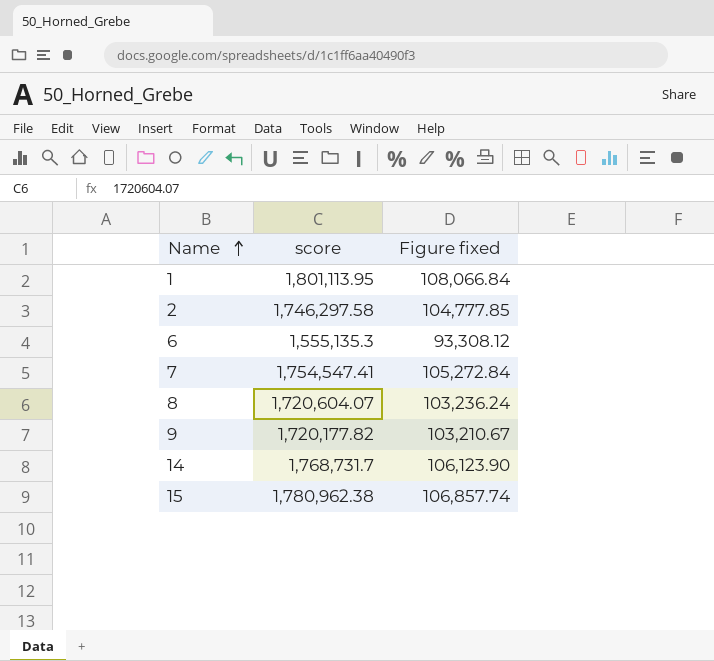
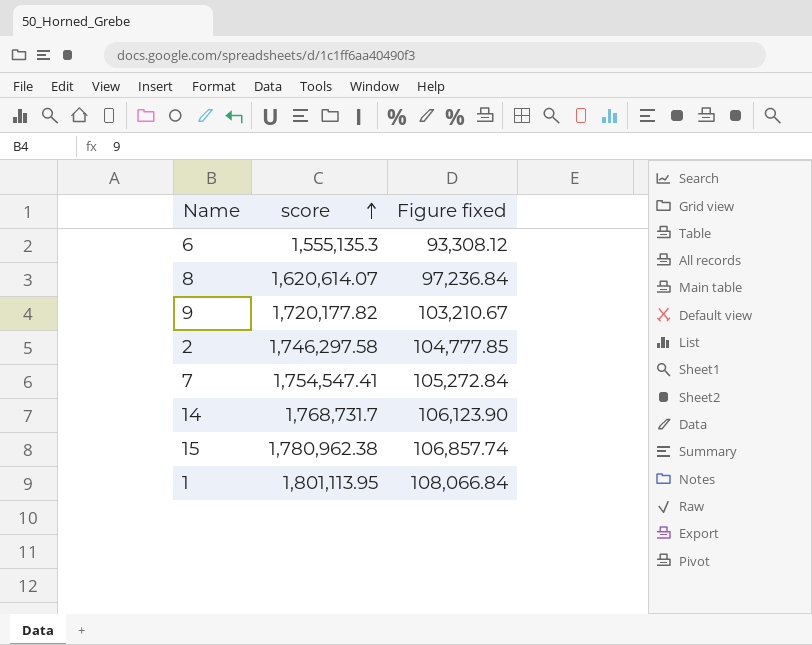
row order: Name ascending -> score ascending
8 | score: 1,720,604.07 -> 1,620,614.07
8 | Figure fixed: 103,236.24 -> 97,236.84

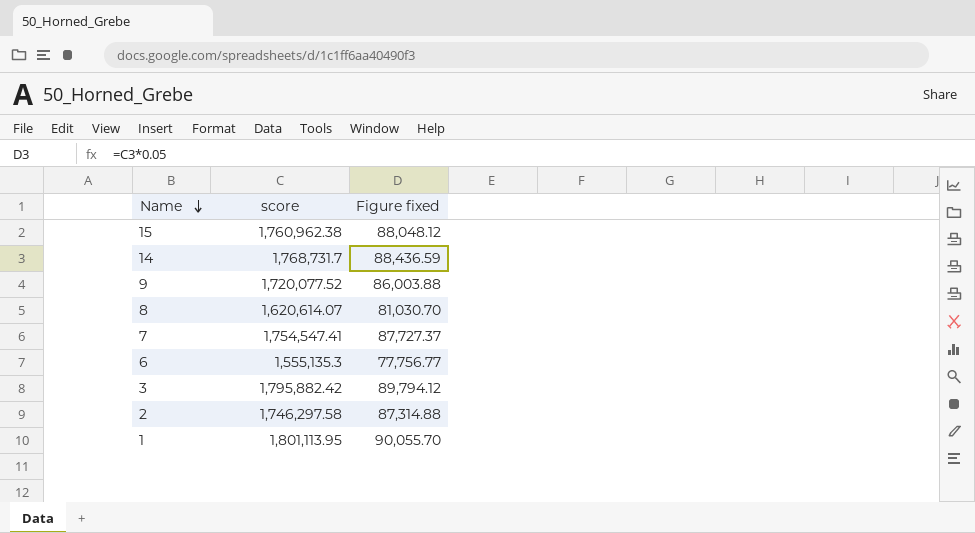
row order: score ascending -> Name descending
column Figure fixed | formula: [score] * 0.06 -> [score] * 0.05
15 | score: 1,780,962.38 -> 1,760,962.38
9 | score: 1,720,177.82 -> 1,720,077.52
row 3: none -> 1,795,882.42 | 89,794.12

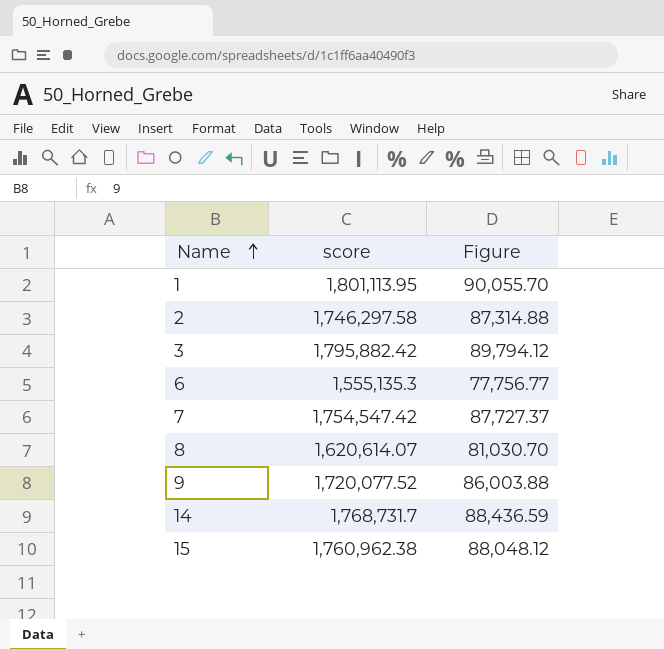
row order: Name descending -> Name ascending
column name: Figure fixed -> Figure
7 | score: 1,754,547.41 -> 1,754,547.42

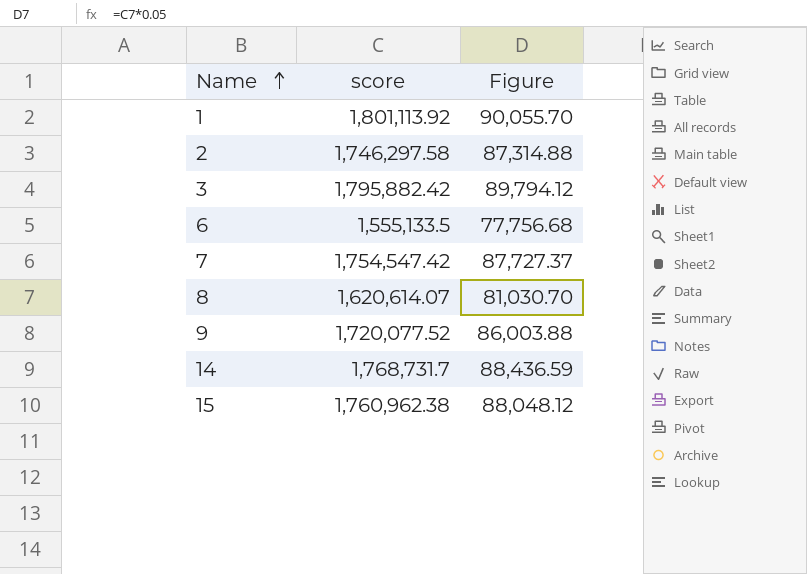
1 | score: 1,801,113.95 -> 1,801,113.92
6 | score: 1,555,135.3 -> 1,555,133.5
6 | Figure: 77,756.77 -> 77,756.68

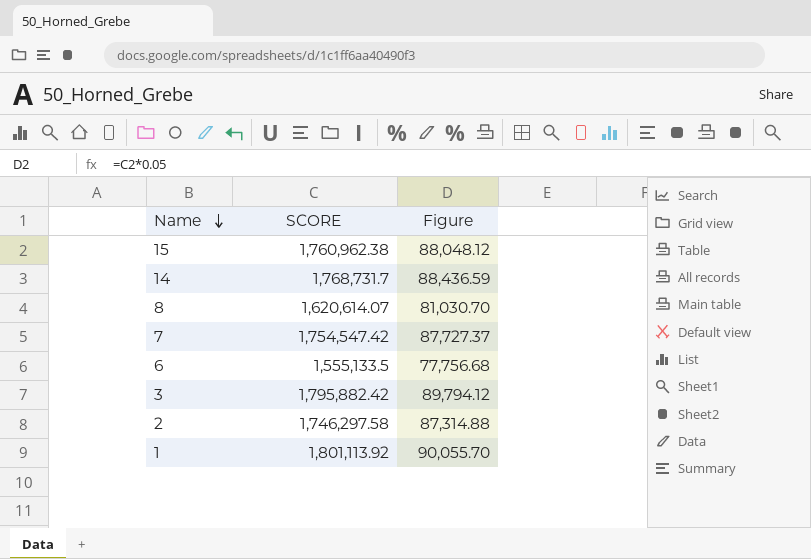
row order: Name ascending -> Name descending
column name: score -> SCORE
row 9: 1,720,077.52 | 86,003.88 -> none

